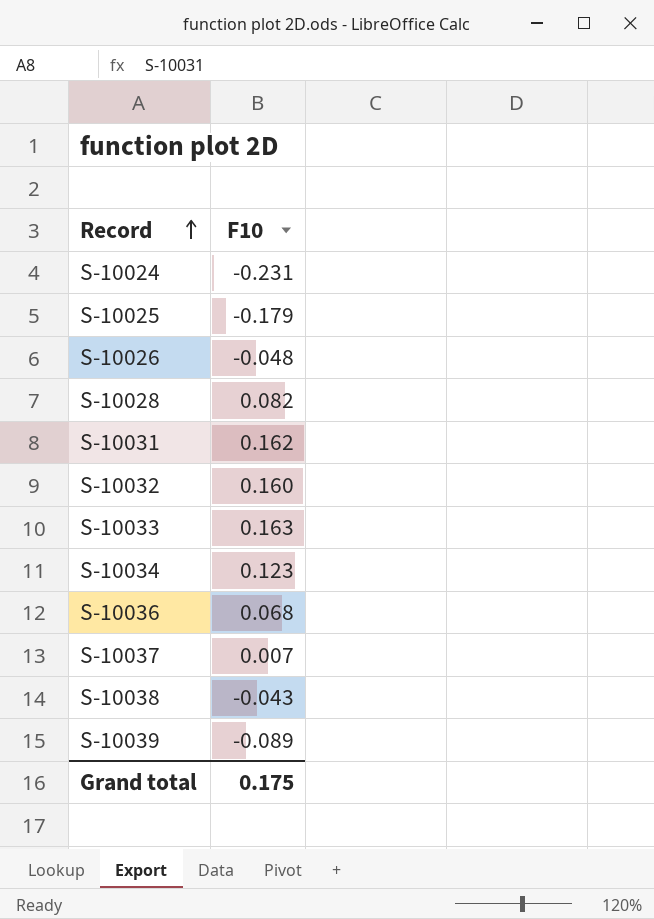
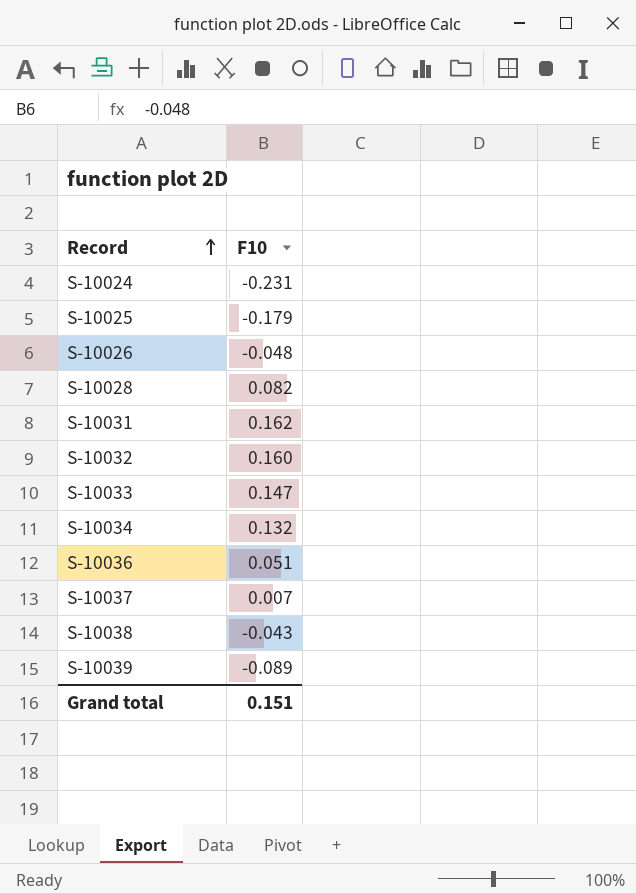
S-10033 | F10: 0.163 -> 0.147
S-10034 | F10: 0.123 -> 0.132
S-10036 | F10: 0.068 -> 0.051
Grand total | F10: 0.175 -> 0.151

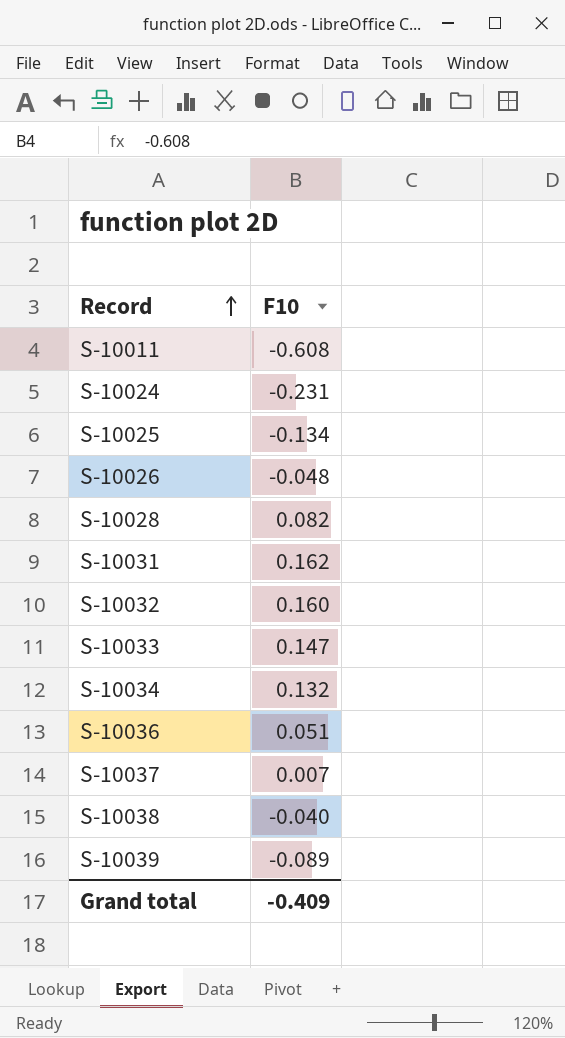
row S-10011: none -> -0.608
S-10025 | F10: -0.179 -> -0.134
S-10038 | F10: -0.043 -> -0.040
Grand total | F10: 0.151 -> -0.409

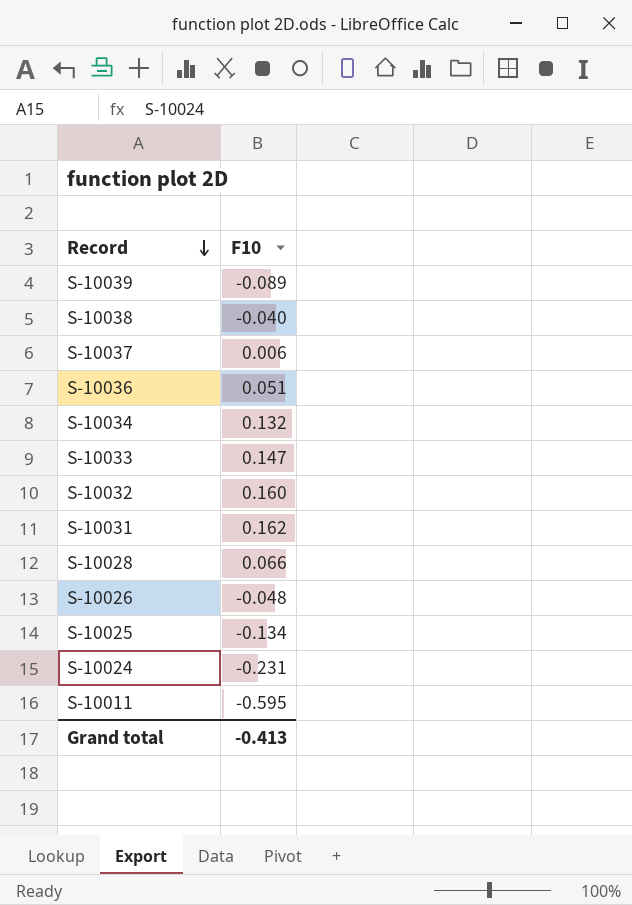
row order: Record ascending -> Record descending
S-10037 | F10: 0.007 -> 0.006
S-10028 | F10: 0.082 -> 0.066
S-10011 | F10: -0.608 -> -0.595
Grand total | F10: -0.409 -> -0.413

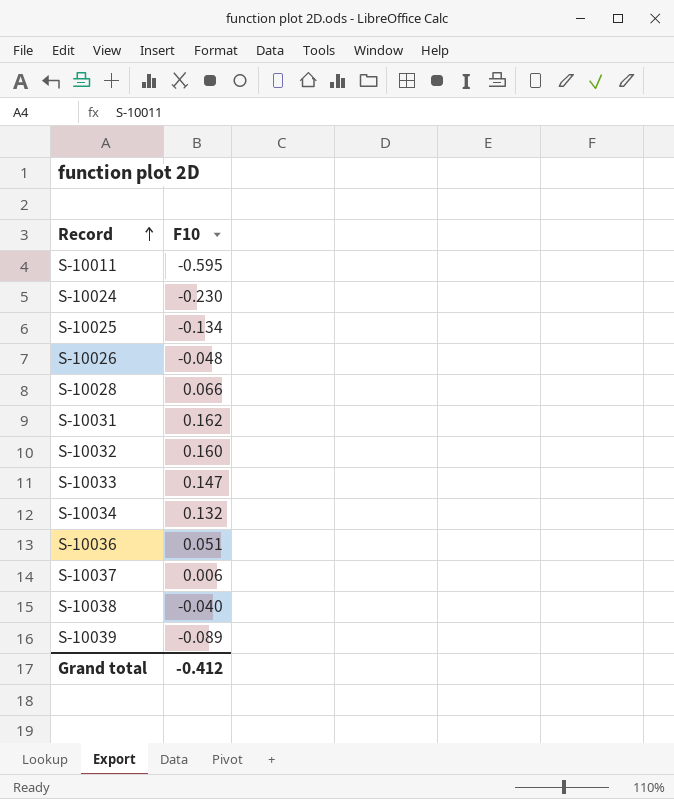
row order: Record descending -> Record ascending
S-10024 | F10: -0.231 -> -0.230
Grand total | F10: -0.413 -> -0.412

